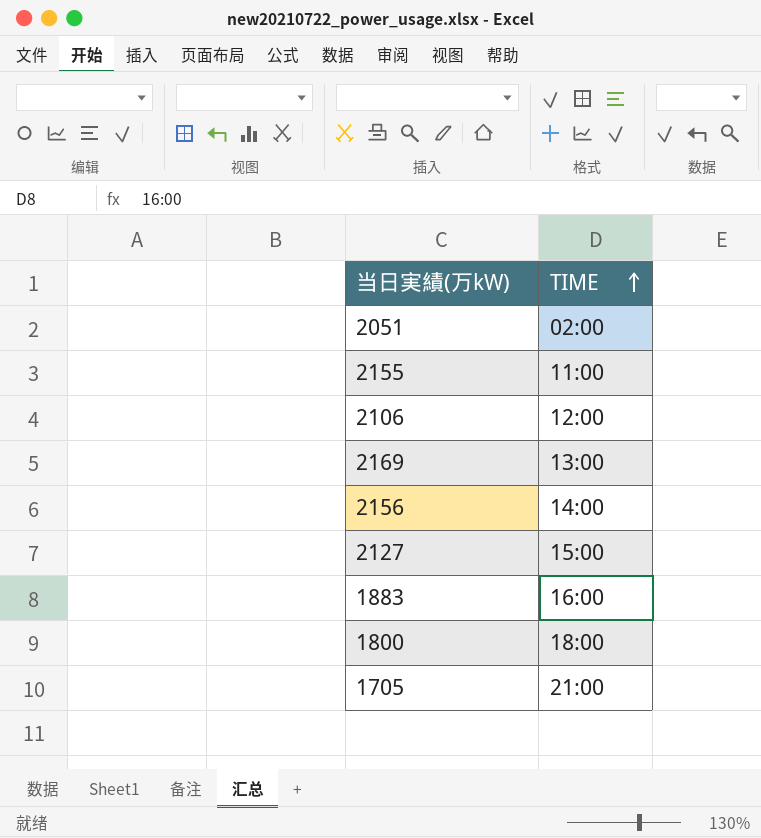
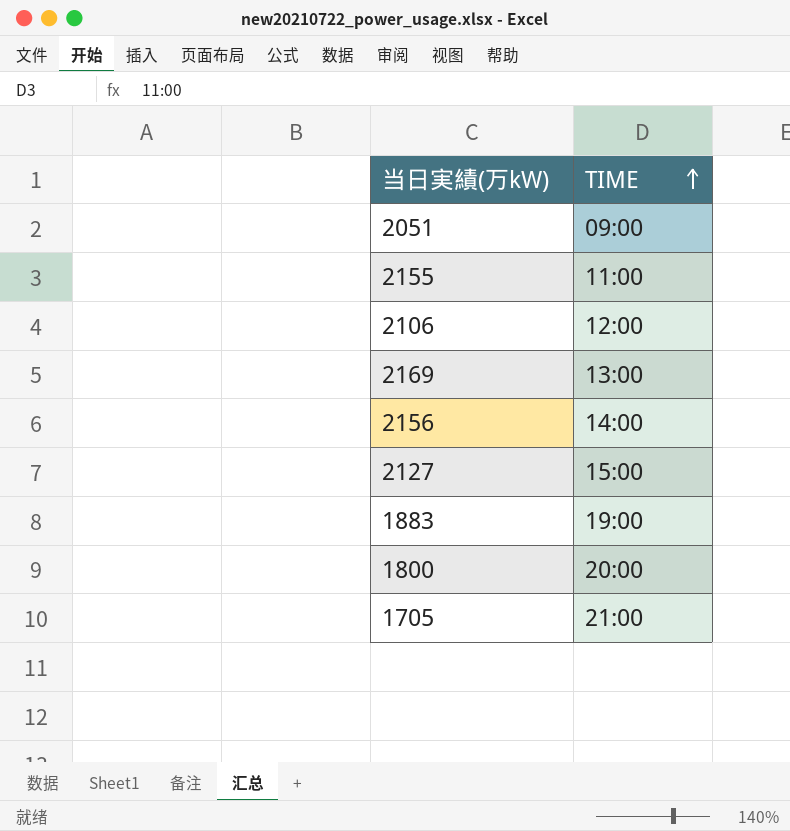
2051 | TIME: 02:00 -> 09:00
1883 | TIME: 16:00 -> 19:00
1800 | TIME: 18:00 -> 20:00

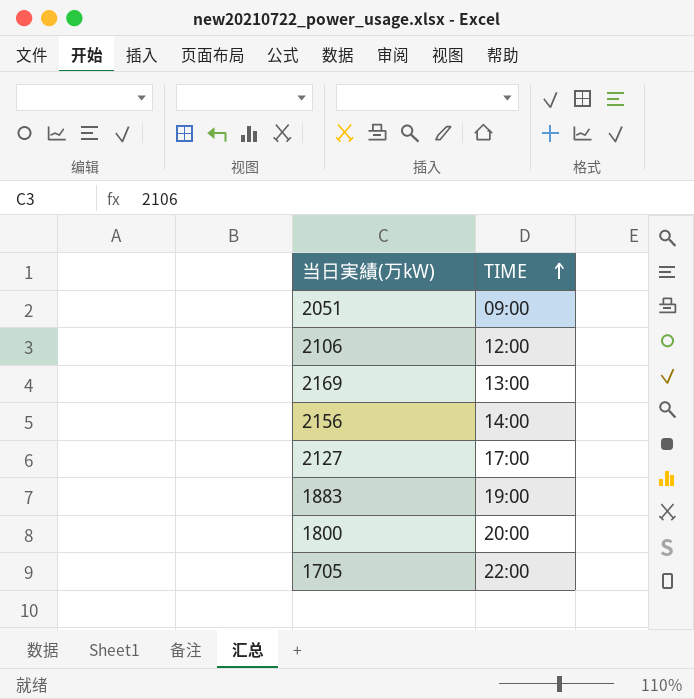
row 2155: 11:00 -> none
2127 | TIME: 15:00 -> 17:00
1705 | TIME: 21:00 -> 22:00

